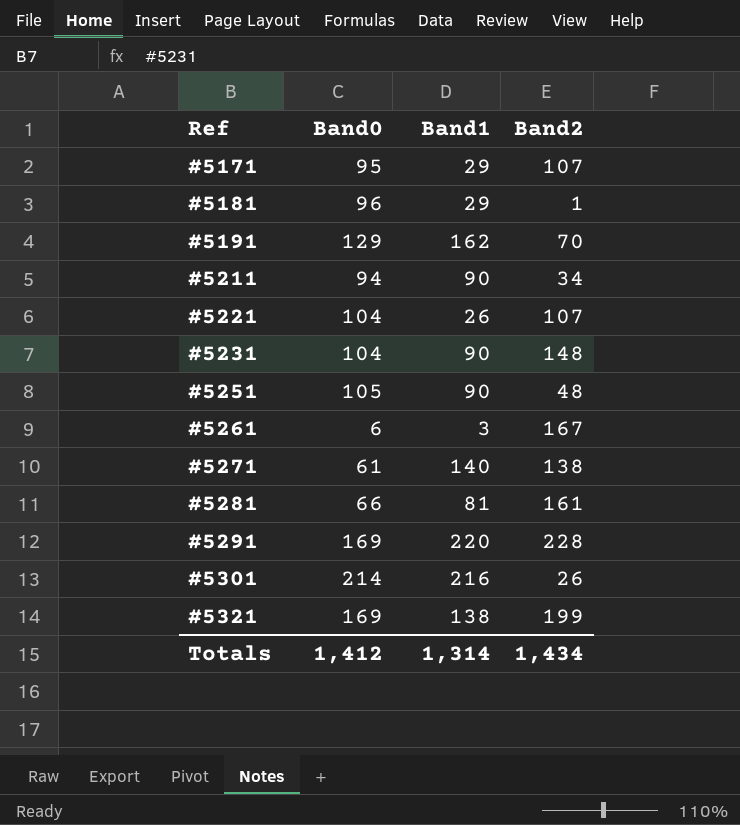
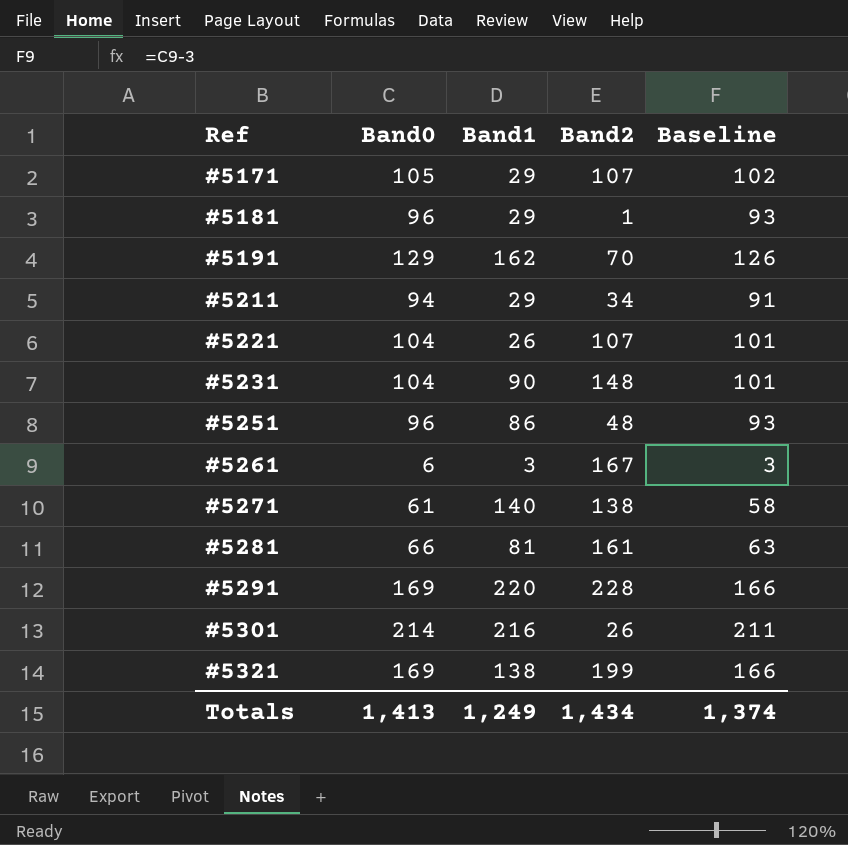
column Baseline | formula: none -> [Band0] - 3
#5171 | Band0: 95 -> 105
#5211 | Band1: 90 -> 29
#5251 | Band0: 105 -> 96
#5251 | Band1: 90 -> 86
Totals | Band0: 1,412 -> 1,413
Totals | Band1: 1,314 -> 1,249

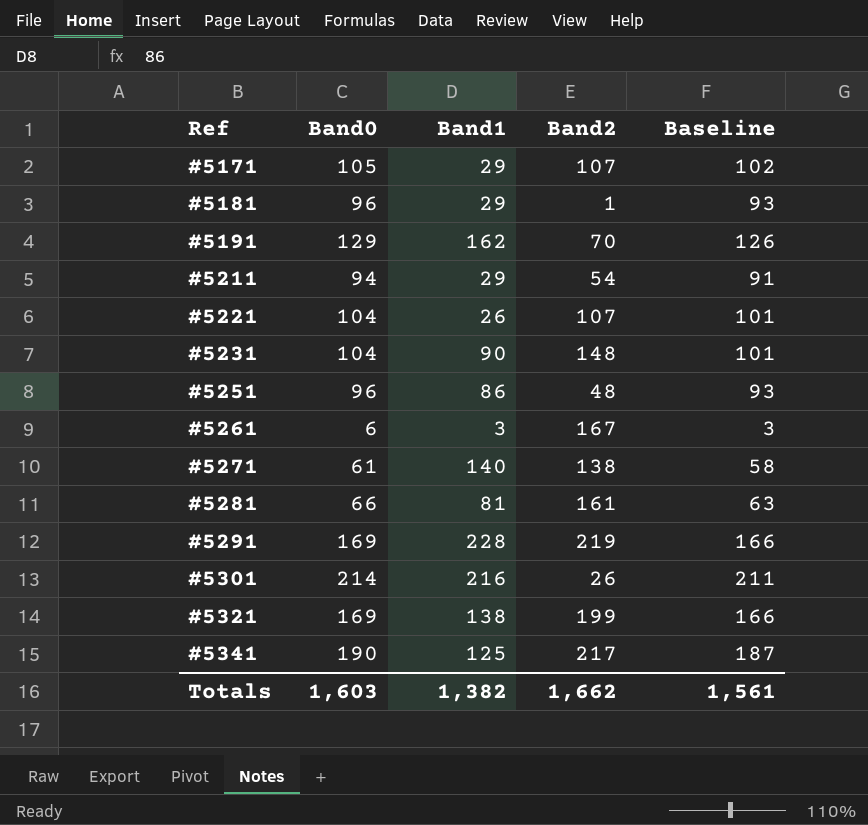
#5211 | Band2: 34 -> 54
#5291 | Band1: 220 -> 228
#5291 | Band2: 228 -> 219
row #5341: none -> 190 | 125 | 217 | 187
Totals | Band0: 1,413 -> 1,603
Totals | Band1: 1,249 -> 1,382
Totals | Band2: 1,434 -> 1,662
Totals | Baseline: 1,374 -> 1,561

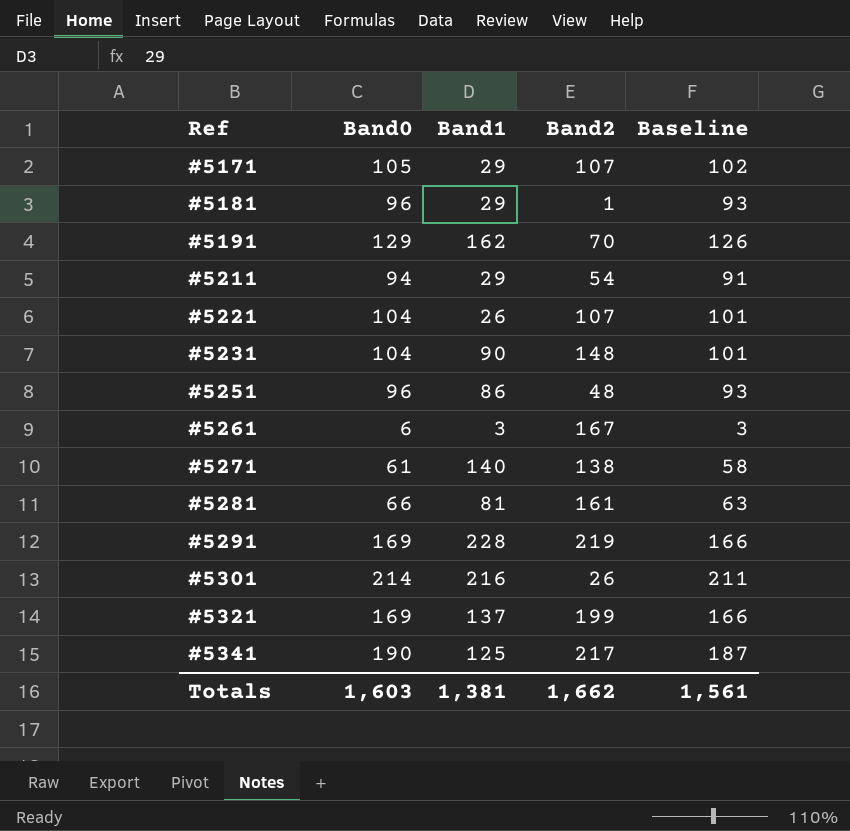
#5321 | Band1: 138 -> 137
Totals | Band1: 1,382 -> 1,381

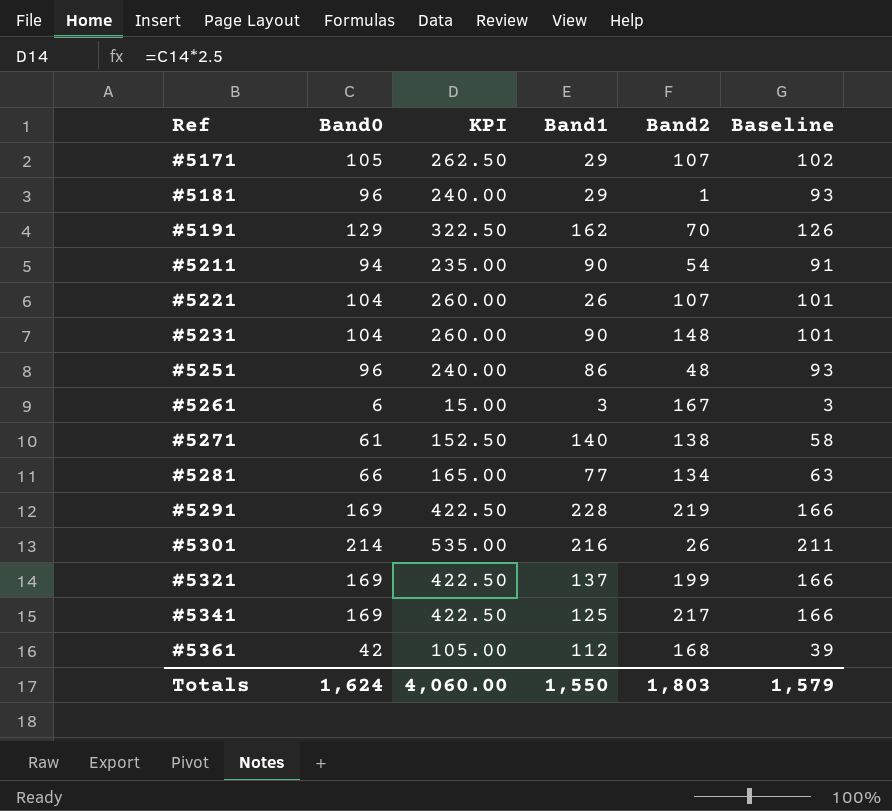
column KPI | formula: none -> [Band0] * 2.5
#5211 | Band1: 29 -> 90
#5281 | Band1: 81 -> 77
#5281 | Band2: 161 -> 134
#5341 | Band0: 190 -> 169
#5341 | Baseline: 187 -> 166
row #5361: none -> 42 | 105.00 | 112 | 168 | 39
Totals | Band0: 1,603 -> 1,624
Totals | Band1: 1,381 -> 1,550
Totals | Band2: 1,662 -> 1,803
Totals | Baseline: 1,561 -> 1,579

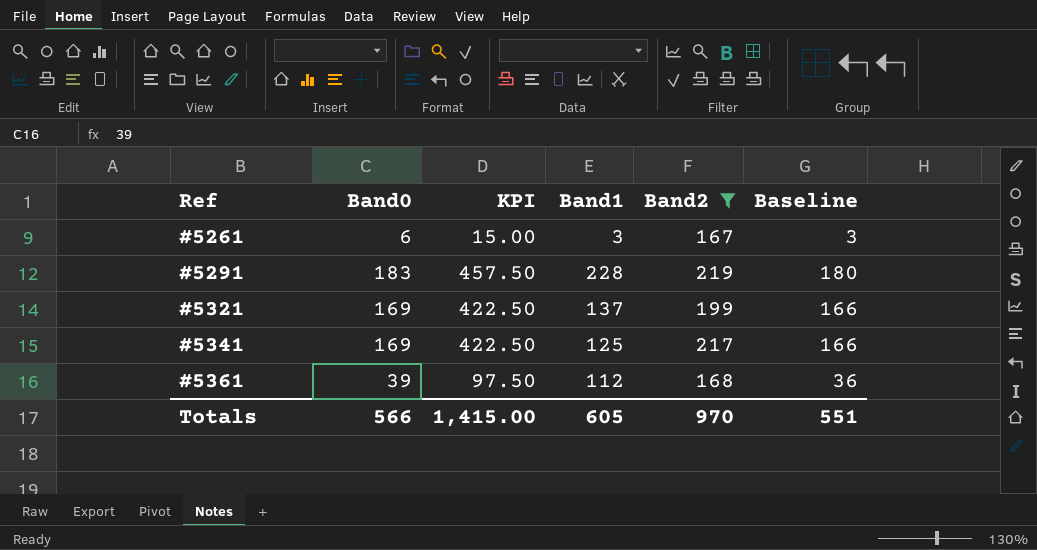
filter: none -> Band2 >= 167
#5291 | Band0: 169 -> 183
#5291 | KPI: 422.50 -> 457.50
#5291 | Baseline: 166 -> 180
#5361 | Band0: 42 -> 39
#5361 | KPI: 105.00 -> 97.50
#5361 | Baseline: 39 -> 36
Totals | Band0: 1,624 -> 566
Totals | KPI: 4,060.00 -> 1,415.00
Totals | Band1: 1,550 -> 605
Totals | Band2: 1,803 -> 970
Totals | Baseline: 1,579 -> 551

